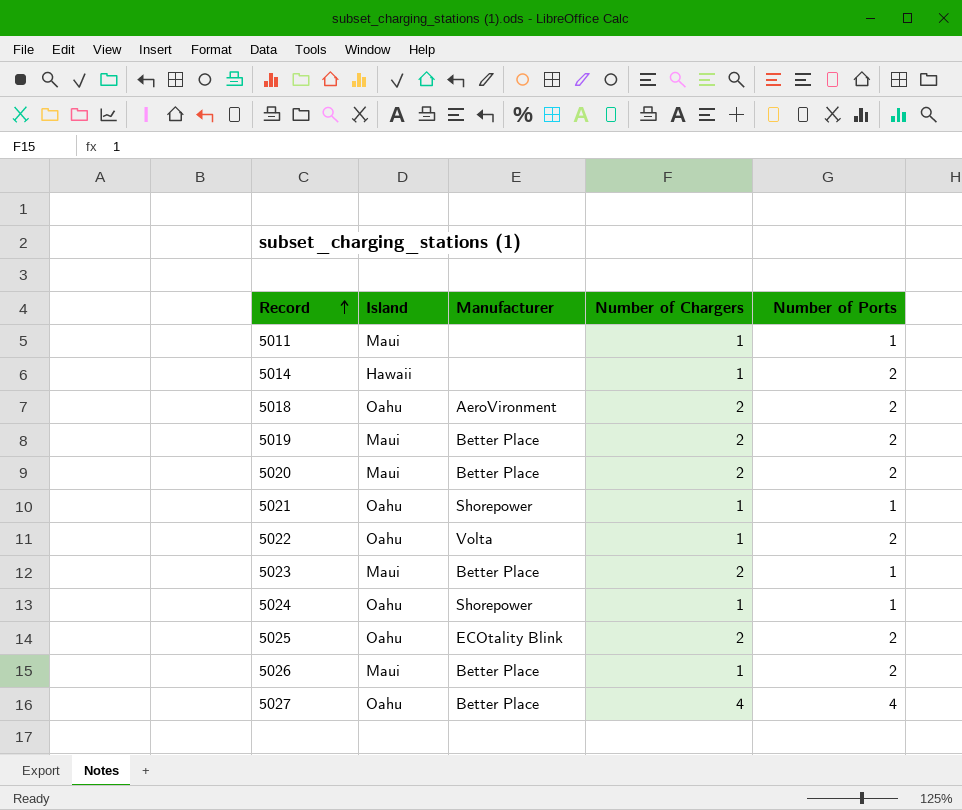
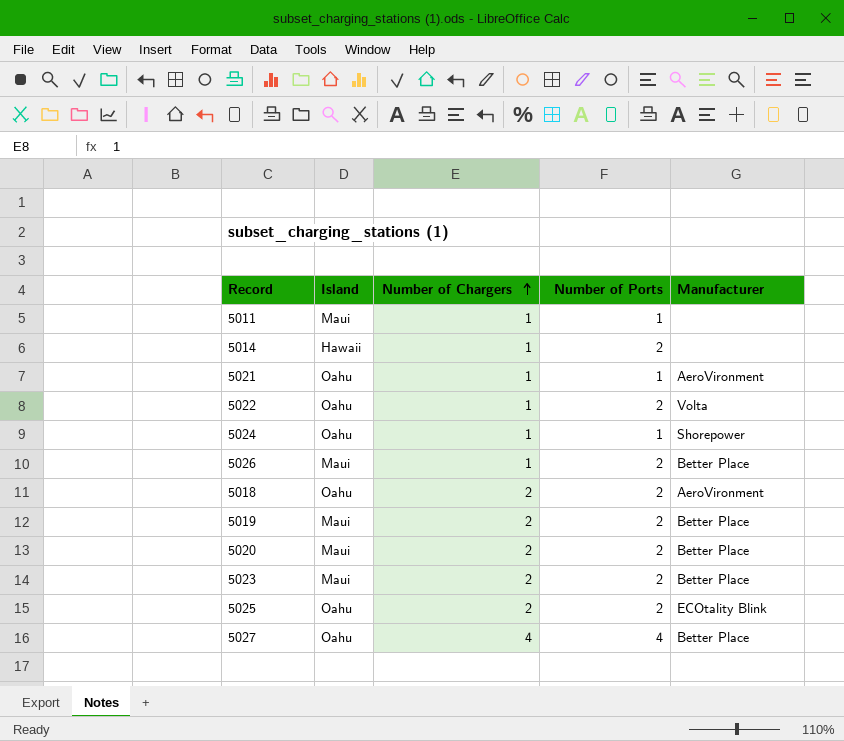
row order: Record ascending -> Number of Chargers ascending
column Manufacturer | position: 3 -> 5
5021 | Manufacturer: Shorepower -> AeroVironment
5023 | Number of Ports: 1 -> 2

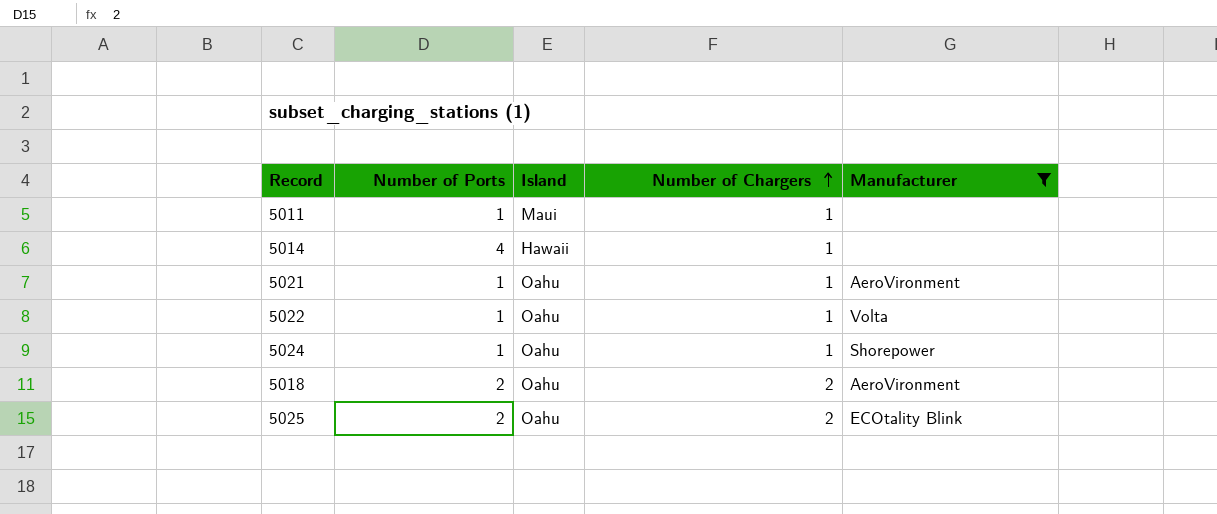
filter: none -> Manufacturer != Better Place
column Number of Ports | position: 4 -> 2
5014 | Number of Ports: 2 -> 4
5022 | Number of Ports: 2 -> 1

